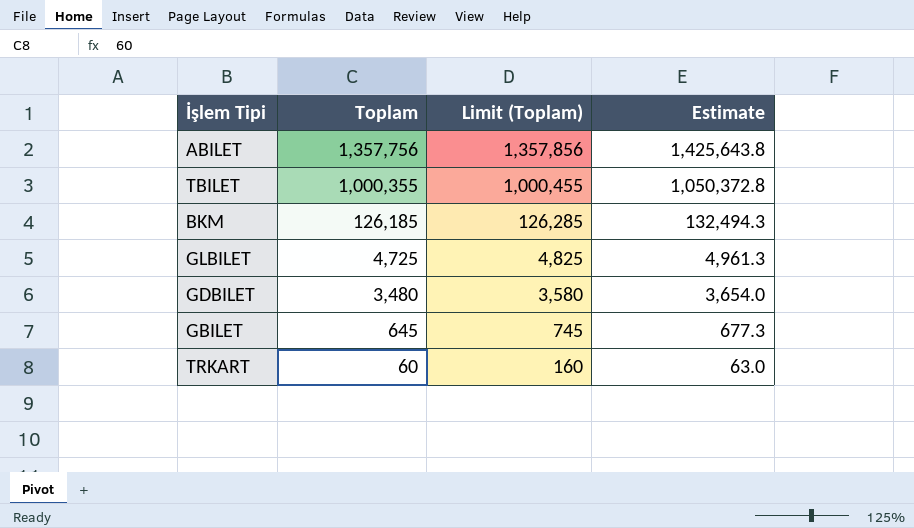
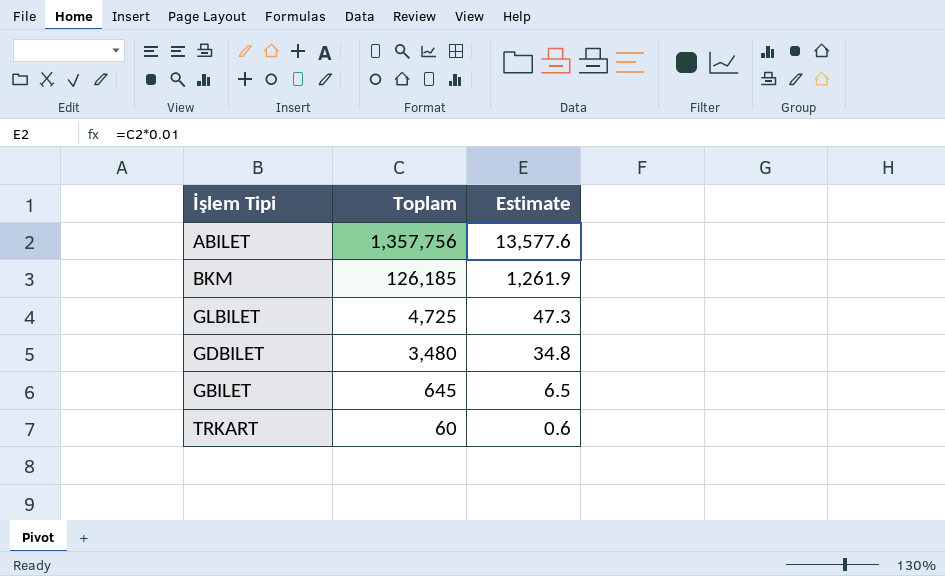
column Limit (Toplam) | formula: [Toplam] + 100 -> none
column Estimate | formula: [Toplam] * 1.05 -> [Toplam] * 0.01
row TBILET: 1,000,355 | 1,000,455 | 1,050,372.8 -> none

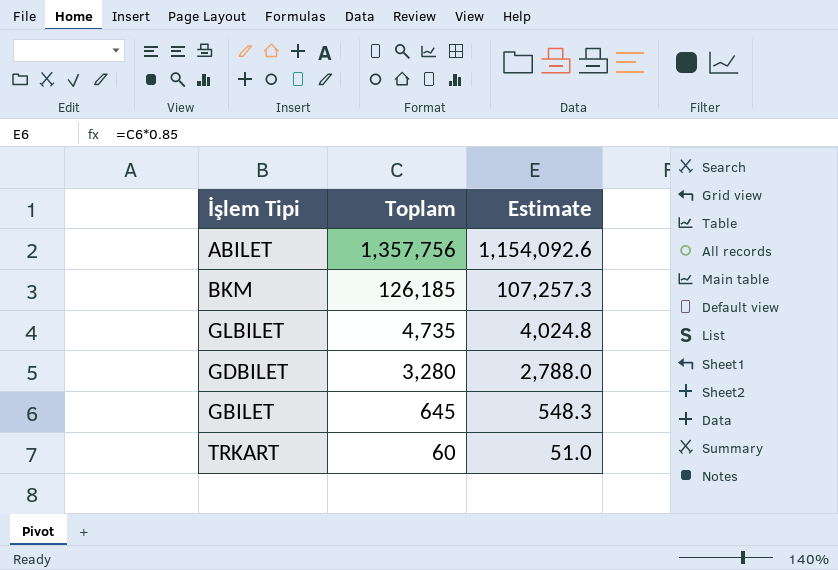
column Estimate | formula: [Toplam] * 0.01 -> [Toplam] * 0.85
GLBILET | Toplam: 4,725 -> 4,735
GDBILET | Toplam: 3,480 -> 3,280

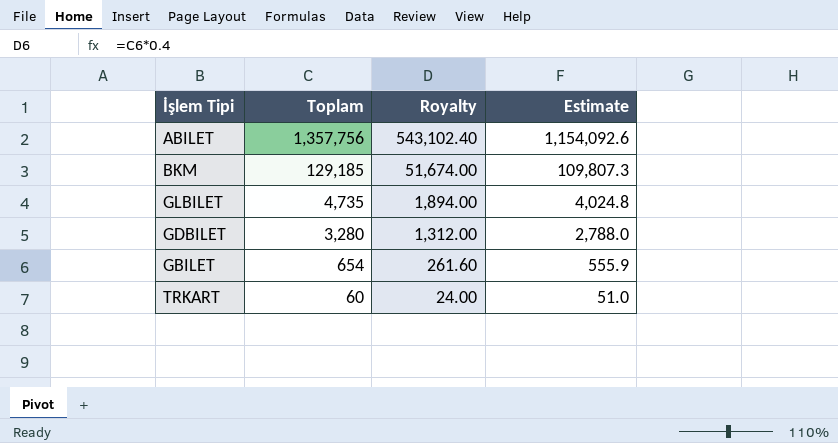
column Royalty | formula: none -> [Toplam] * 0.4
BKM | Toplam: 126,185 -> 129,185
BKM | Estimate: 107,257.3 -> 109,807.3
GBILET | Toplam: 645 -> 654
GBILET | Estimate: 548.3 -> 555.9

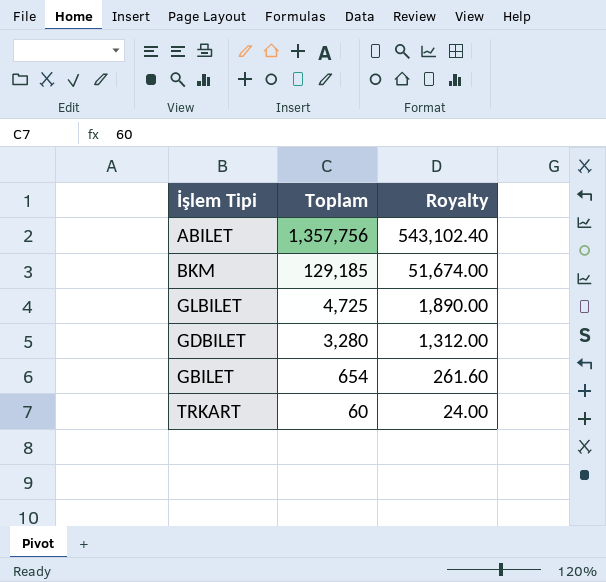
column Estimate | formula: [Toplam] * 0.85 -> none
GLBILET | Toplam: 4,735 -> 4,725
GLBILET | Royalty: 1,894.00 -> 1,890.00

